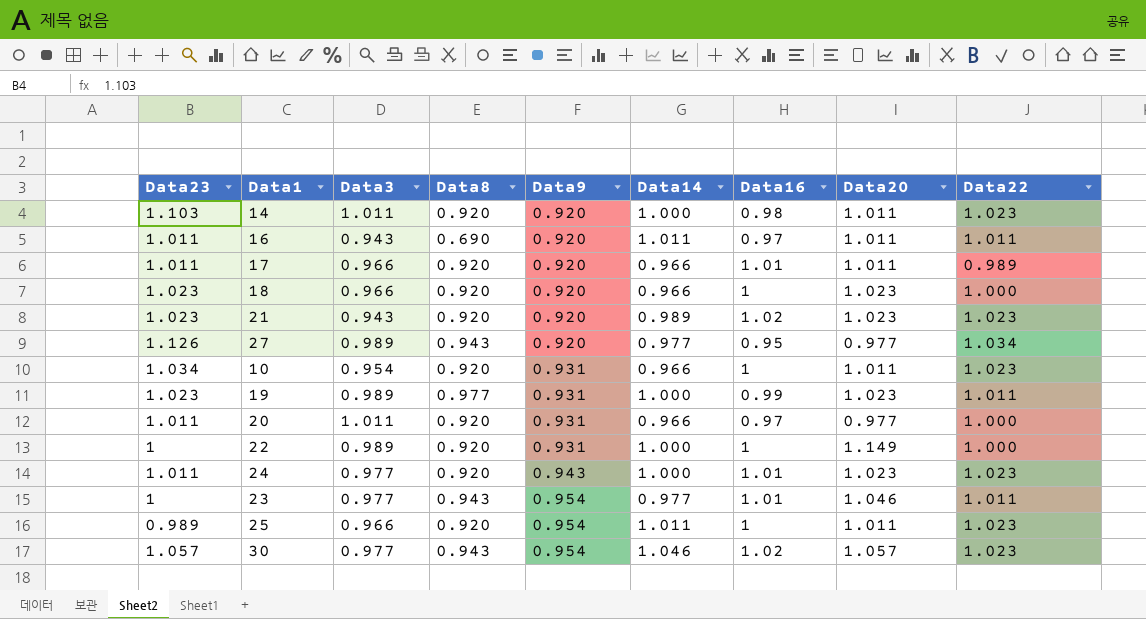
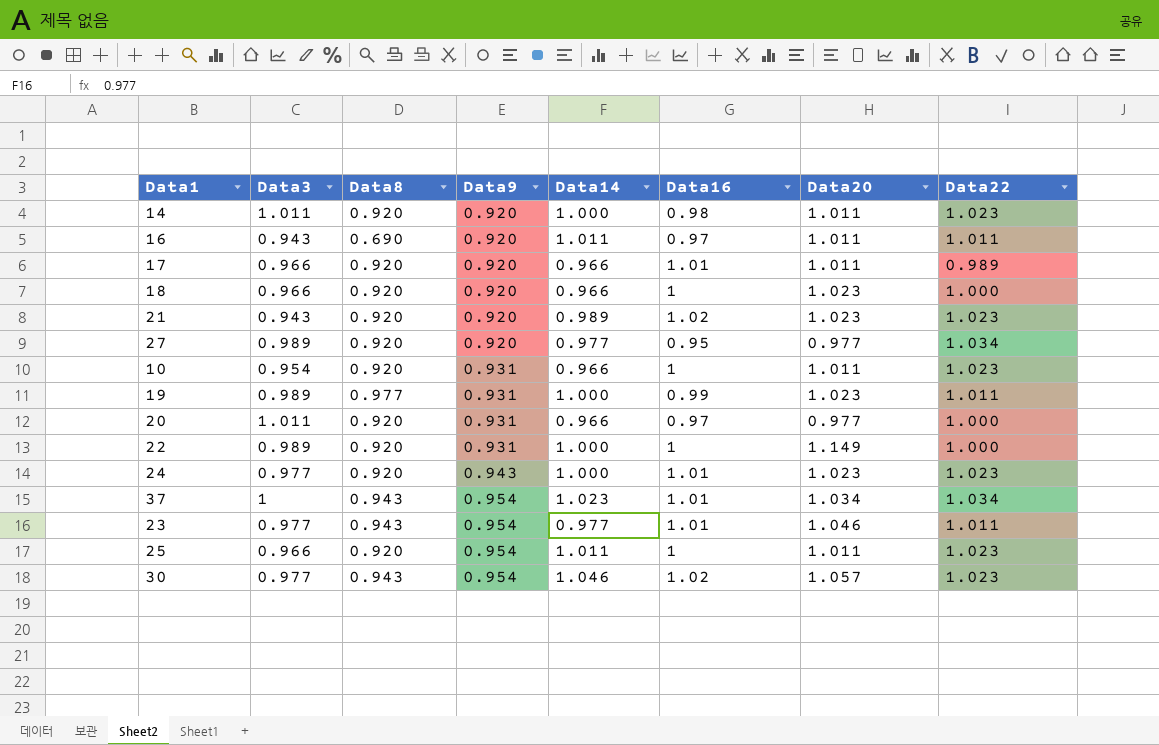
column Data23 | position: 1 -> none
27 | Data8: 0.943 -> 0.920
row 37: none -> 1 | 0.943 | 0.954 | 1.023 | 1.01 | 1.034 | 1.034

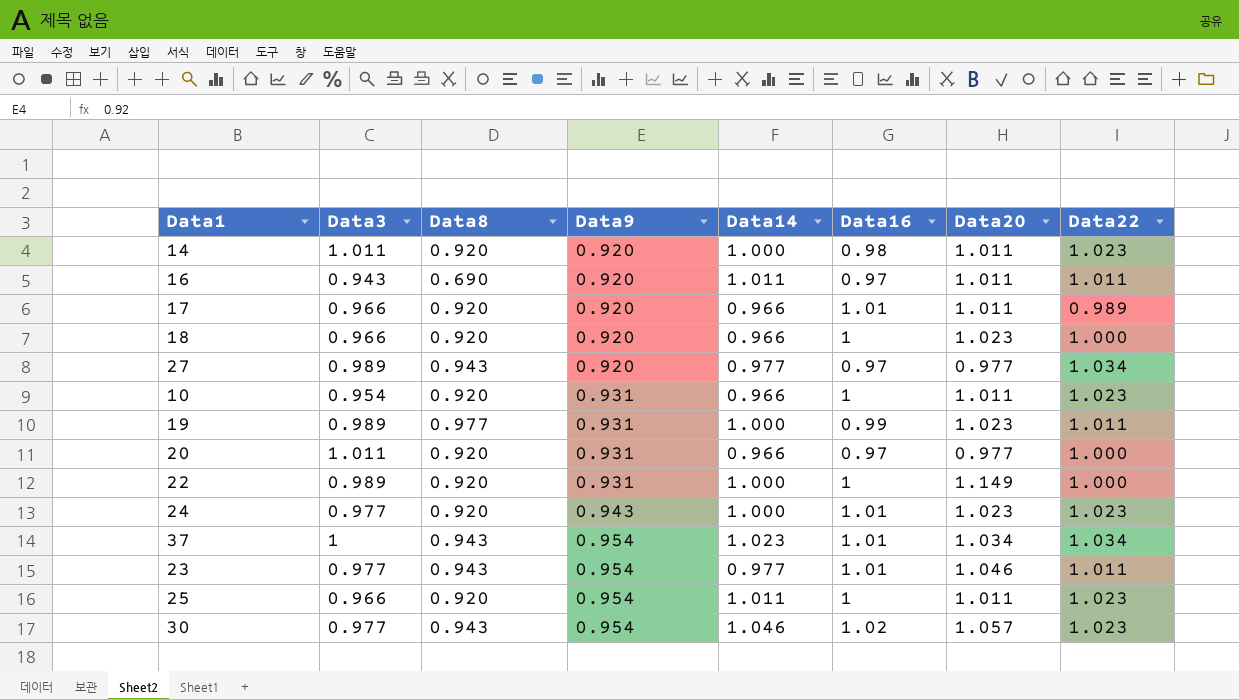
row 21: 0.943 | 0.920 | 0.920 | 0.989 | 1.02 | 1.023 | 1.023 -> none
27 | Data8: 0.920 -> 0.943
27 | Data16: 0.95 -> 0.97

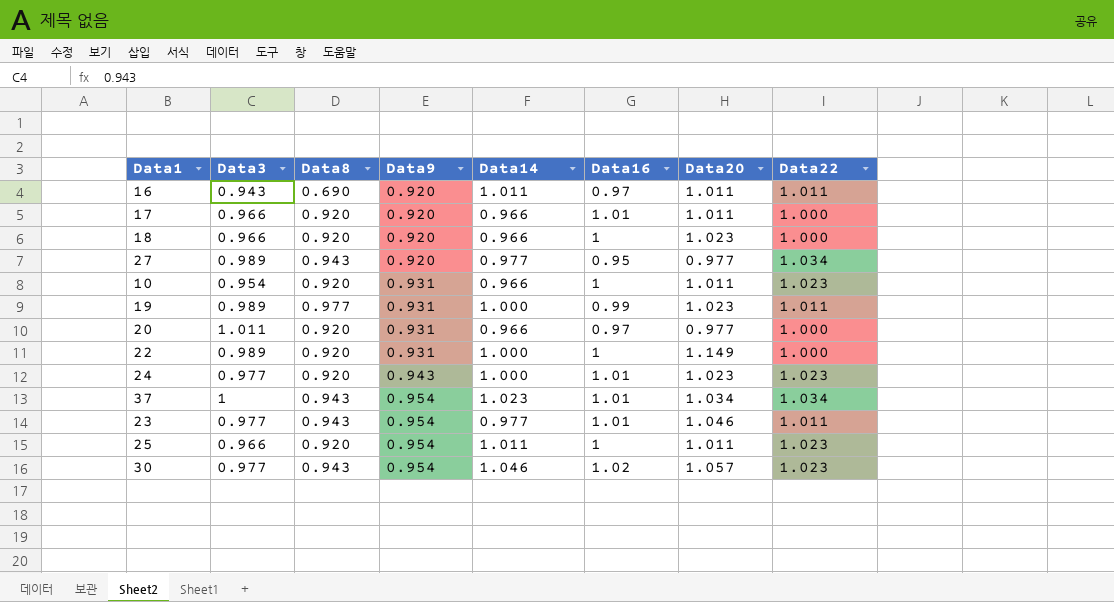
row 14: 1.011 | 0.920 | 0.920 | 1.000 | 0.98 | 1.011 | 1.023 -> none
17 | Data22: 0.989 -> 1.000
27 | Data16: 0.97 -> 0.95

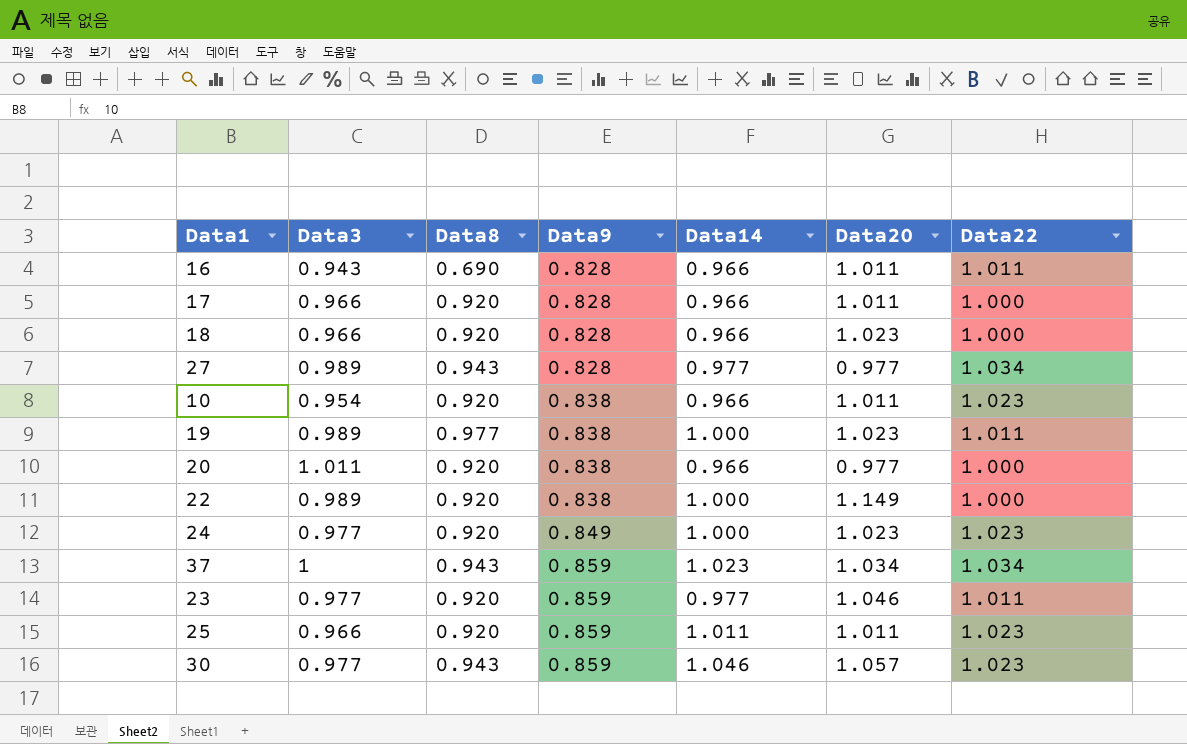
column Data16 | position: 6 -> none
16 | Data9: 0.920 -> 0.828
16 | Data14: 1.011 -> 0.966
17 | Data9: 0.920 -> 0.828
18 | Data9: 0.920 -> 0.828
27 | Data9: 0.920 -> 0.828
10 | Data9: 0.931 -> 0.838
19 | Data9: 0.931 -> 0.838
20 | Data9: 0.931 -> 0.838
22 | Data9: 0.931 -> 0.838
24 | Data9: 0.943 -> 0.849
37 | Data9: 0.954 -> 0.859
23 | Data8: 0.943 -> 0.920
23 | Data9: 0.954 -> 0.859
25 | Data9: 0.954 -> 0.859
30 | Data9: 0.954 -> 0.859

